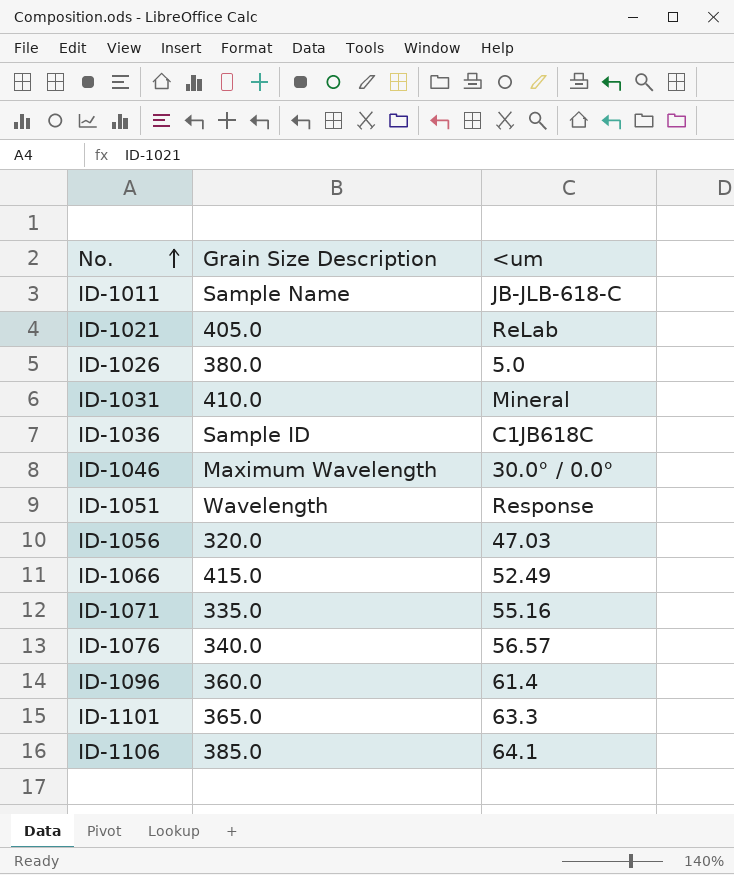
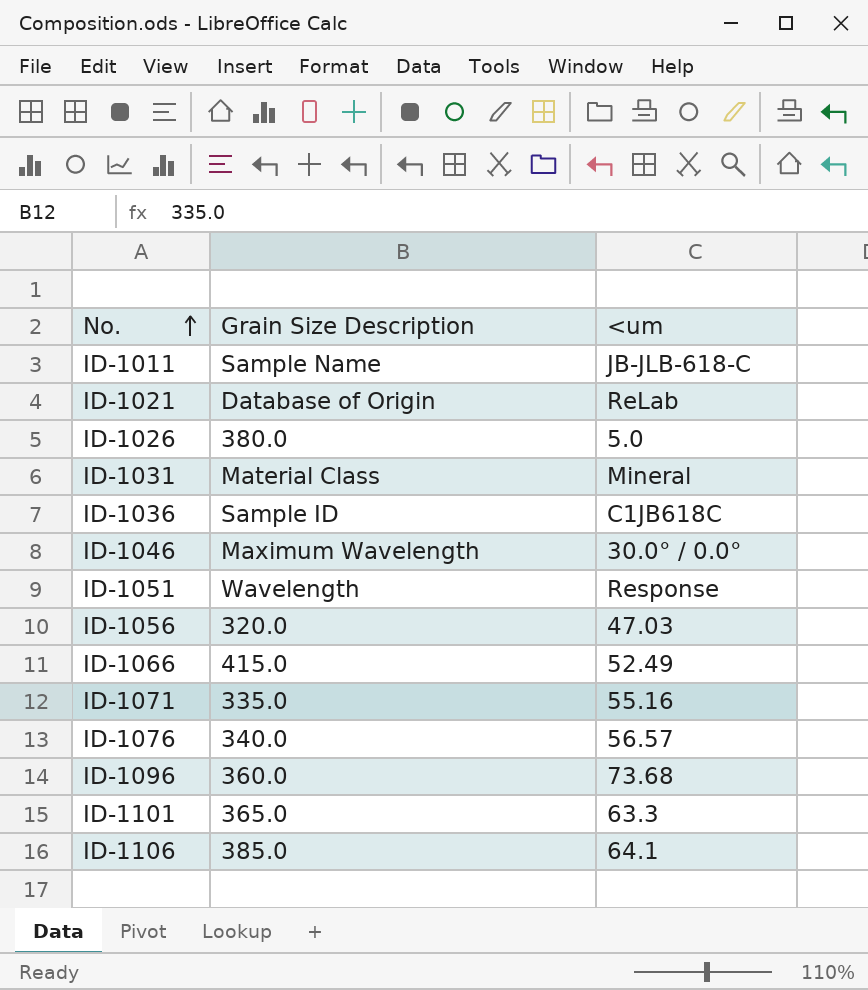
ID-1021 | Grain Size Description: 405.0 -> Database of Origin
ID-1031 | Grain Size Description: 410.0 -> Material Class
ID-1096 | <um: 61.4 -> 73.68

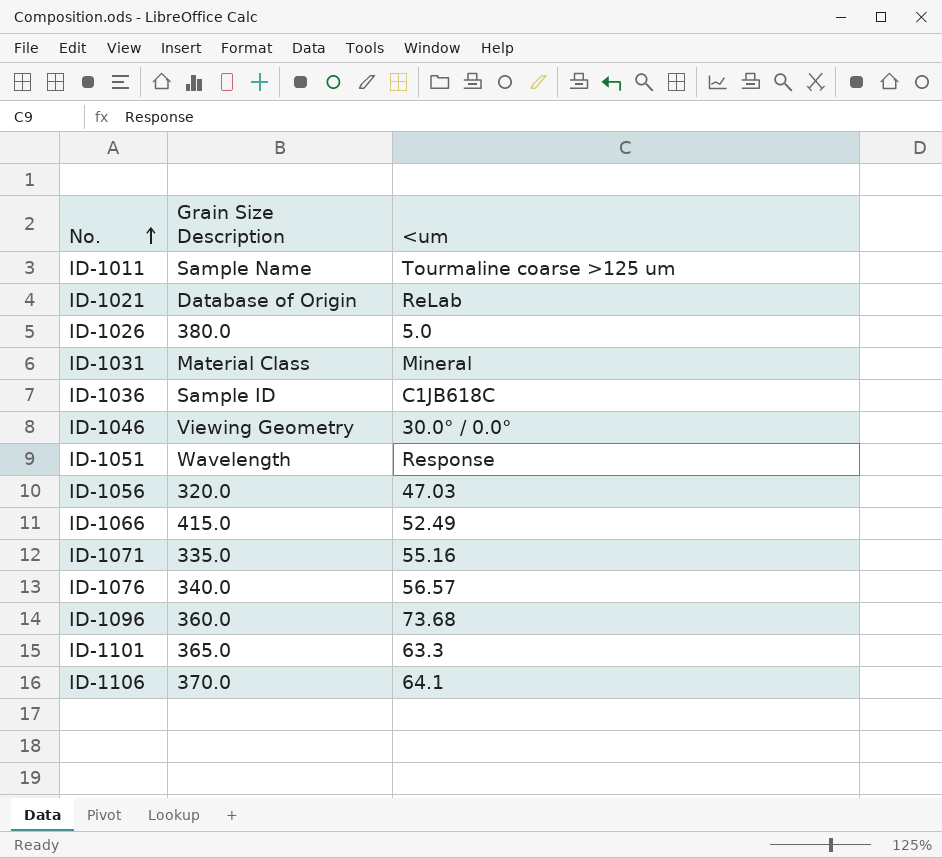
ID-1011 | <um: JB-JLB-618-C -> Tourmaline coarse >125 um
ID-1046 | Grain Size Description: Maximum Wavelength -> Viewing Geometry
ID-1106 | Grain Size Description: 385.0 -> 370.0

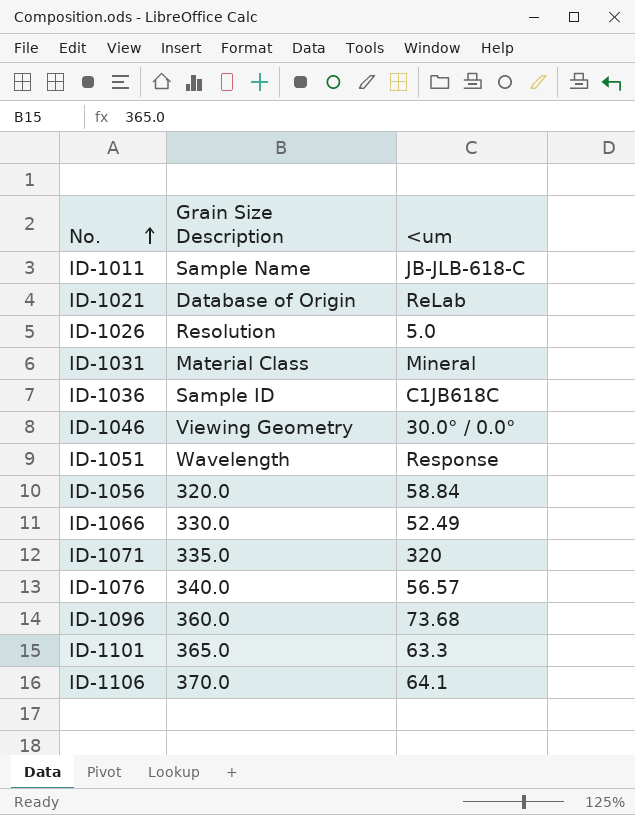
ID-1011 | <um: Tourmaline coarse >125 um -> JB-JLB-618-C
ID-1026 | Grain Size Description: 380.0 -> Resolution
ID-1056 | <um: 47.03 -> 58.84
ID-1066 | Grain Size Description: 415.0 -> 330.0
ID-1071 | <um: 55.16 -> 320

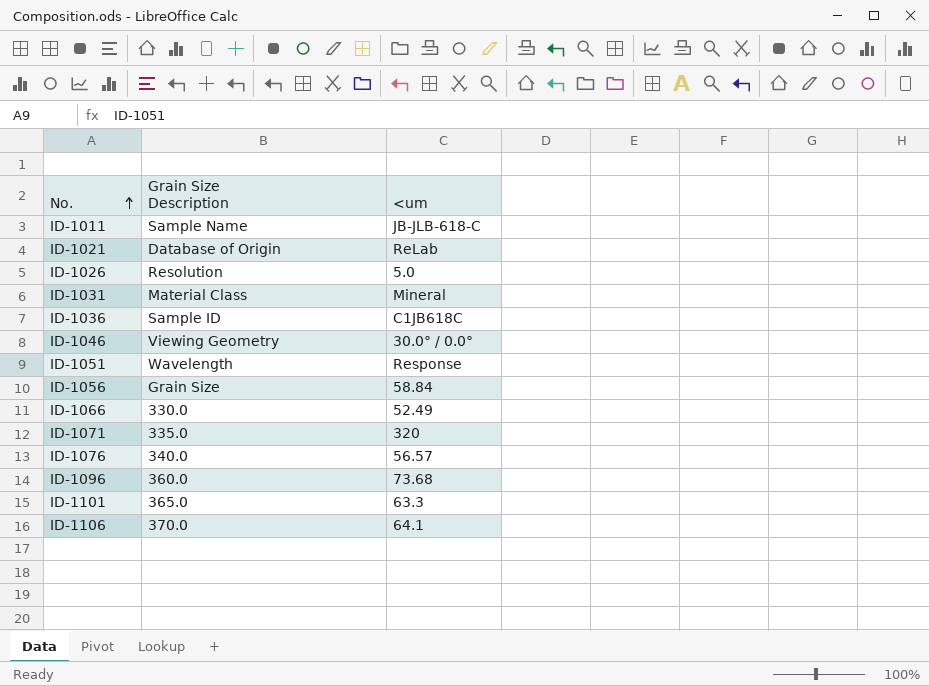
ID-1056 | Grain Size Description: 320.0 -> Grain Size

